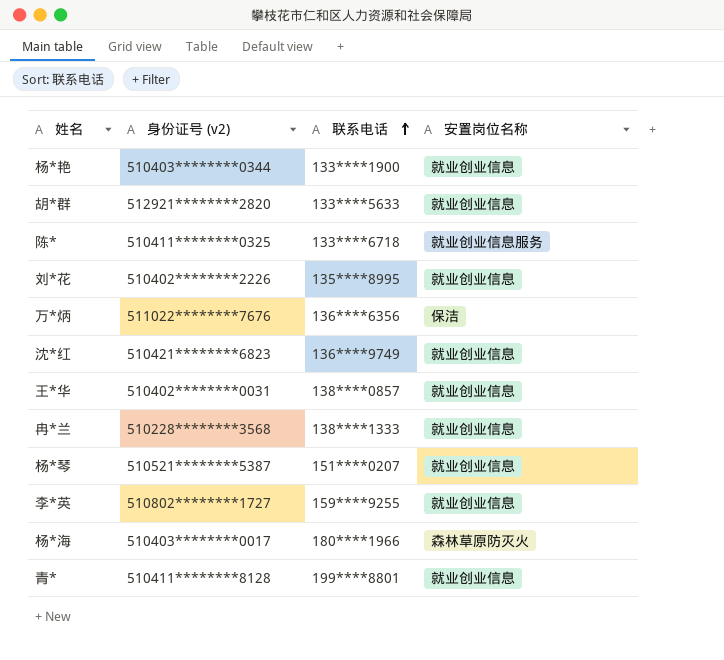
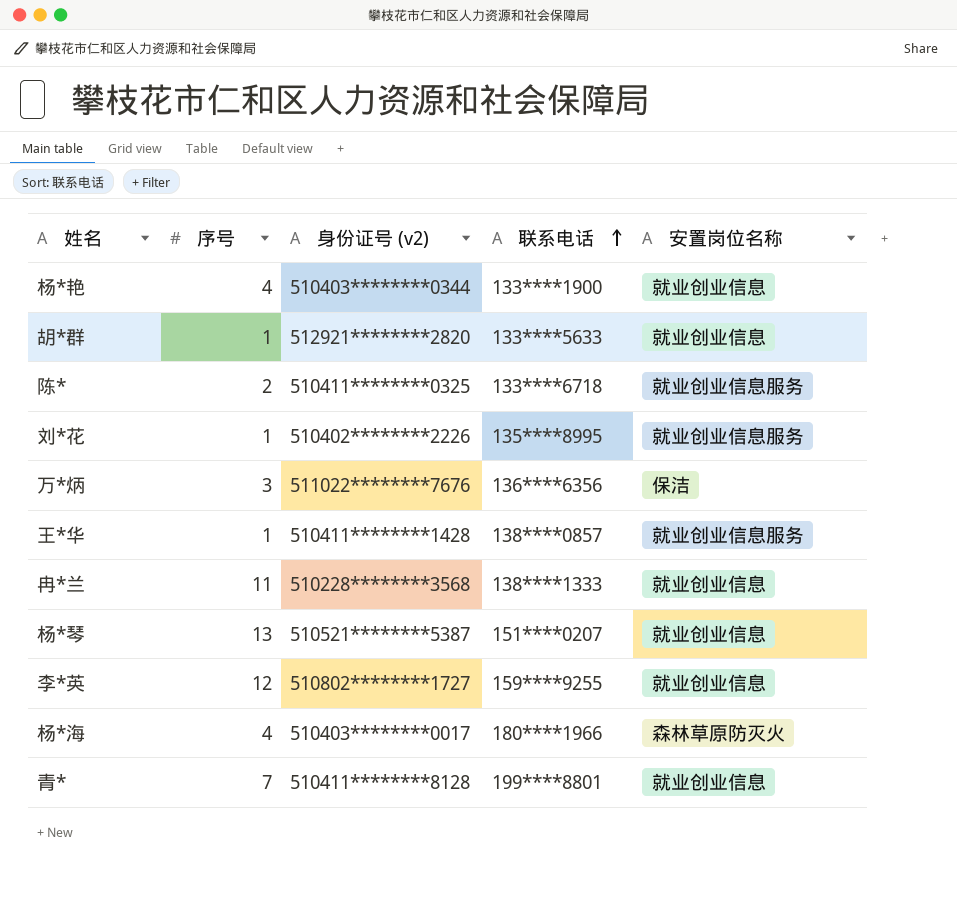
column 序号 | position: none -> 2
row 沈*红: 510421********6823 | 136****9749 | 就业创业信息 -> none
刘*花 | 安置岗位名称: 就业创业信息 -> 就业创业信息服务
王*华 | 身份证号 (v2): 510402********0031 -> 510411********1428
王*华 | 安置岗位名称: 就业创业信息 -> 就业创业信息服务

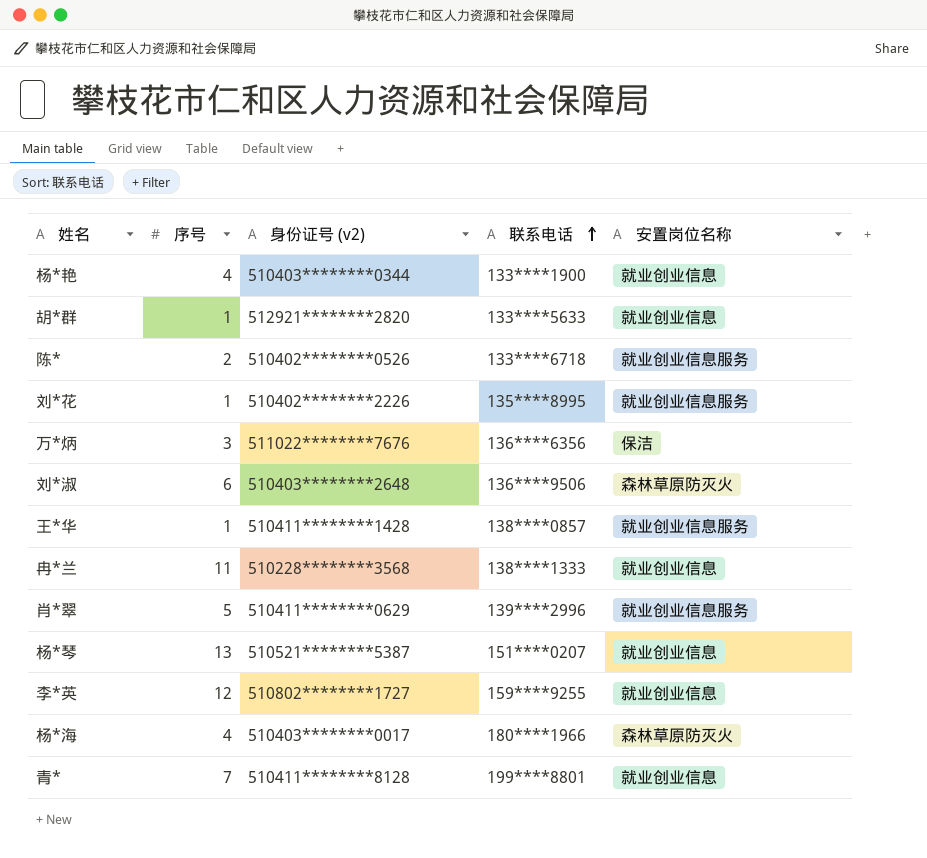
陈* | 身份证号 (v2): 510411********0325 -> 510402********0526
row 刘*淑: none -> 6 | 510403********2648 | 136****9506 | 森林草原防灭火
row 肖*翠: none -> 5 | 510411********0629 | 139****2996 | 就业创业信息服务

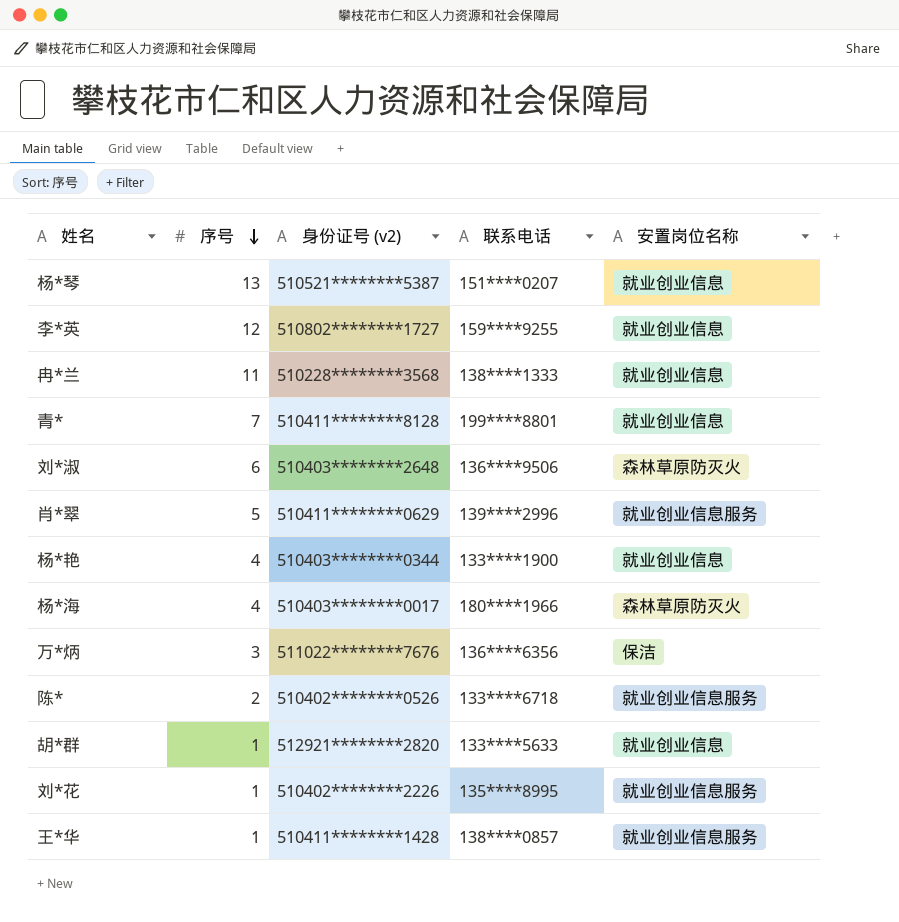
row order: 联系电话 ascending -> 序号 descending

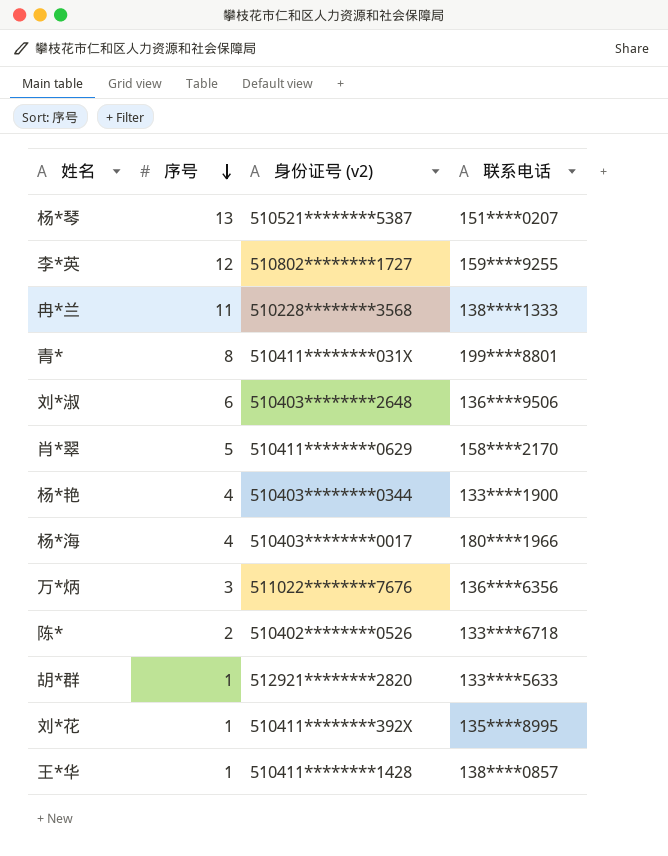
column 安置岗位名称 | position: 5 -> none
青* | 序号: 7 -> 8
青* | 身份证号 (v2): 510411********8128 -> 510411********031X
肖*翠 | 联系电话: 139****2996 -> 158****2170
刘*花 | 身份证号 (v2): 510402********2226 -> 510411********392X

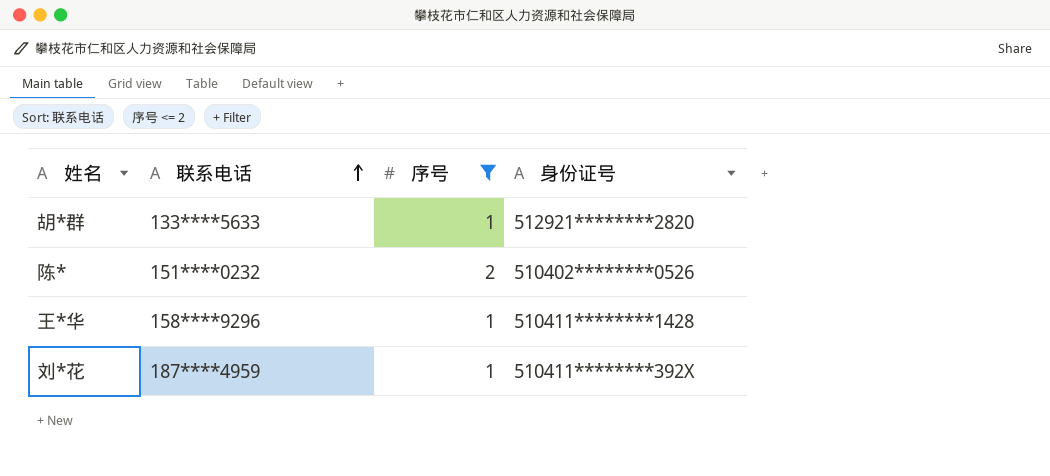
filter: none -> 序号 <= 2
row order: 序号 descending -> 联系电话 ascending
column 联系电话 | position: 4 -> 2
column name: 身份证号 (v2) -> 身份证号
陈* | 联系电话: 133****6718 -> 151****0232
王*华 | 联系电话: 138****0857 -> 158****9296
刘*花 | 联系电话: 135****8995 -> 187****4959

